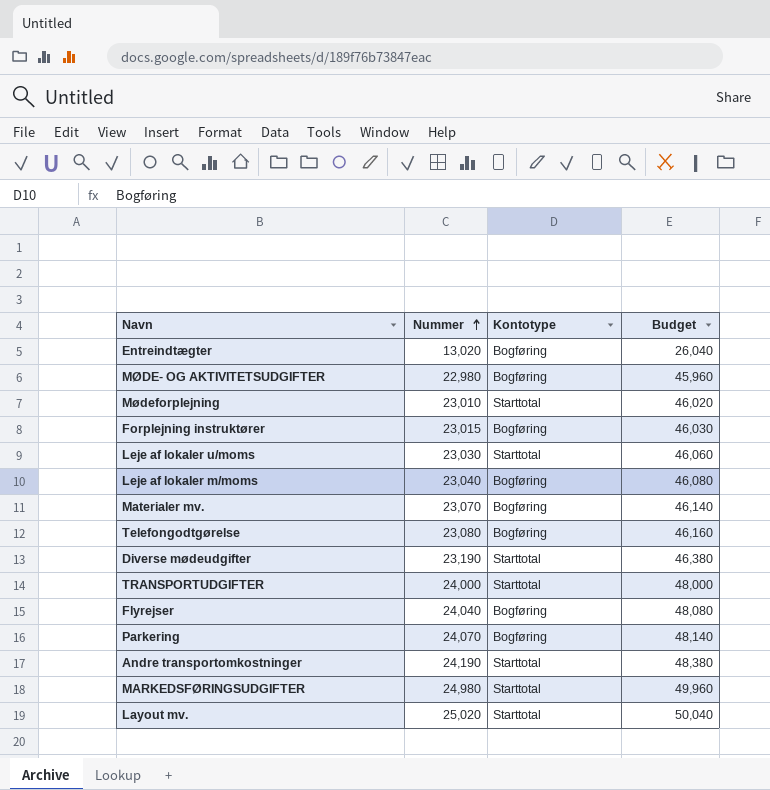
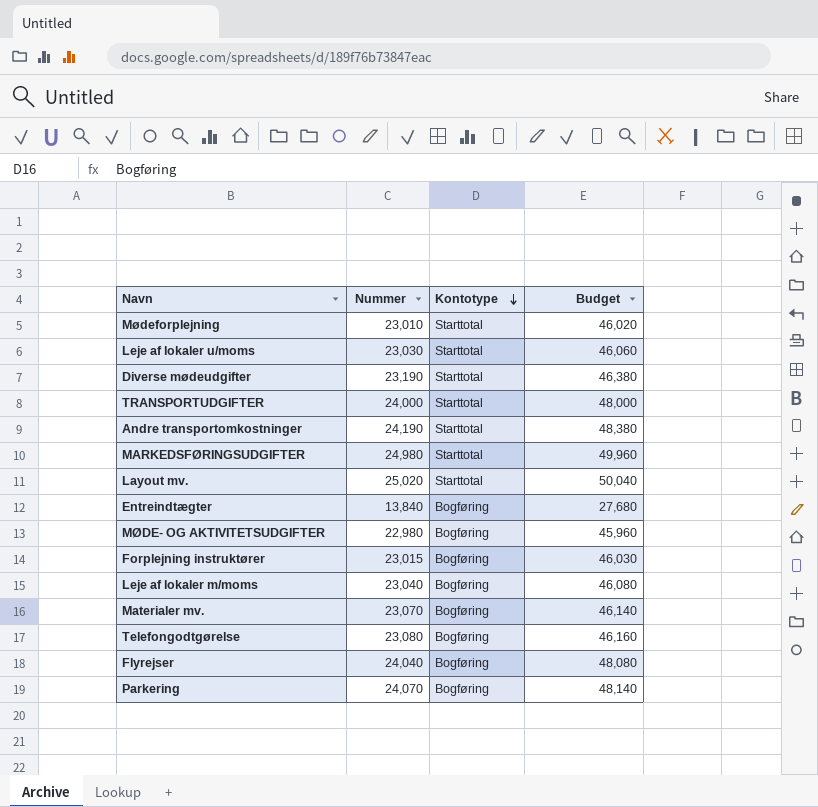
row order: Nummer ascending -> Kontotype descending
Entreindtægter | Nummer: 13,020 -> 13,840
Entreindtægter | Budget: 26,040 -> 27,680

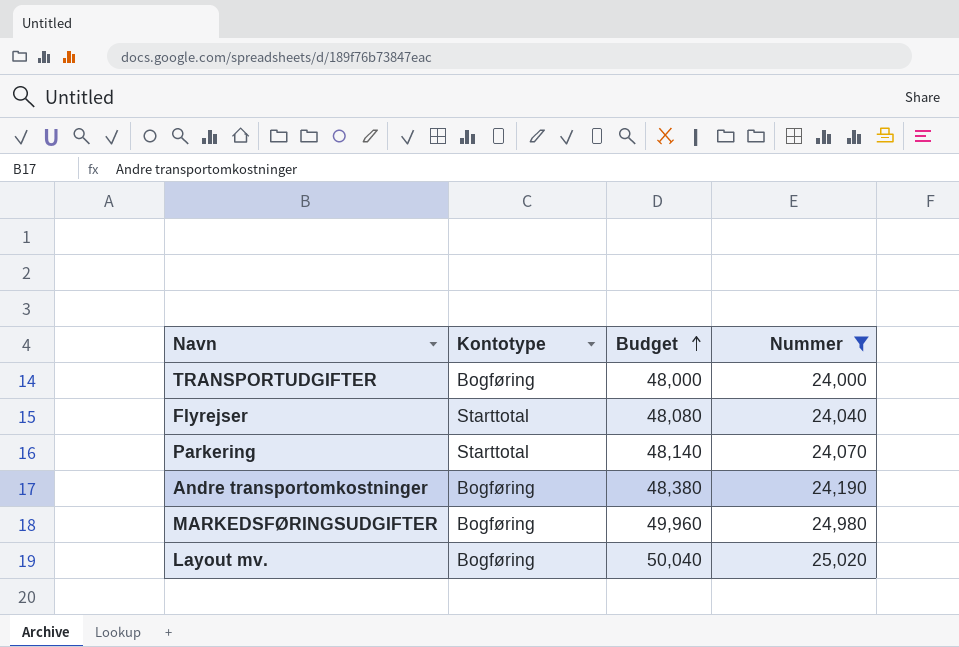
filter: none -> Nummer >= 24,000
row order: Kontotype descending -> Budget ascending
column Nummer | position: 2 -> 4
TRANSPORTUDGIFTER | Kontotype: Starttotal -> Bogføring
Flyrejser | Kontotype: Bogføring -> Starttotal
Parkering | Kontotype: Bogføring -> Starttotal
Andre transportomkostninger | Kontotype: Starttotal -> Bogføring
MARKEDSFØRINGSUDGIFTER | Kontotype: Starttotal -> Bogføring
Layout mv. | Kontotype: Starttotal -> Bogføring

